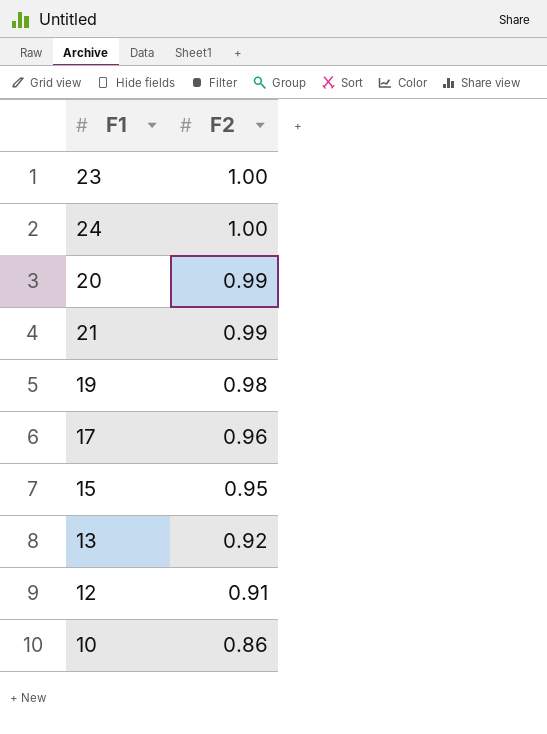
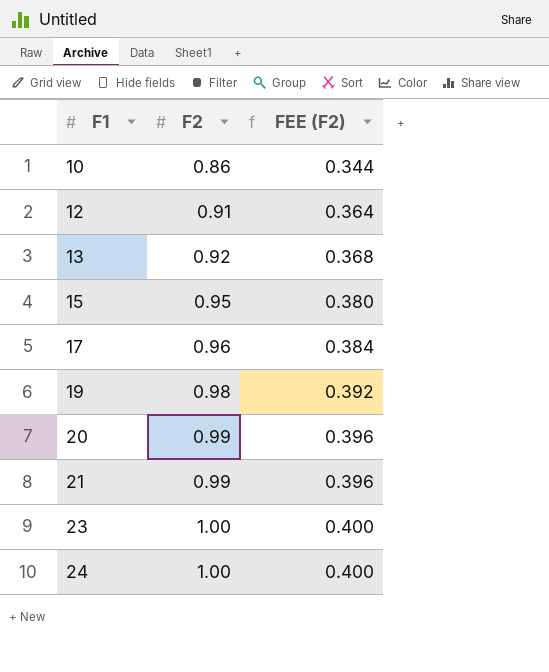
row order: F2 descending -> F1 ascending
column FEE (F2) | formula: none -> [F2] * 0.4

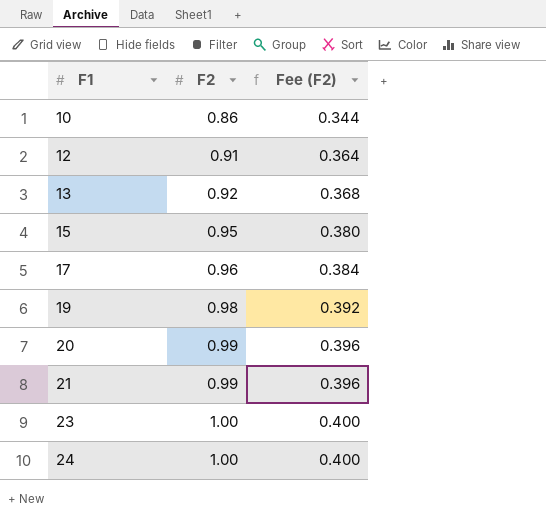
column name: FEE (F2) -> Fee (F2)

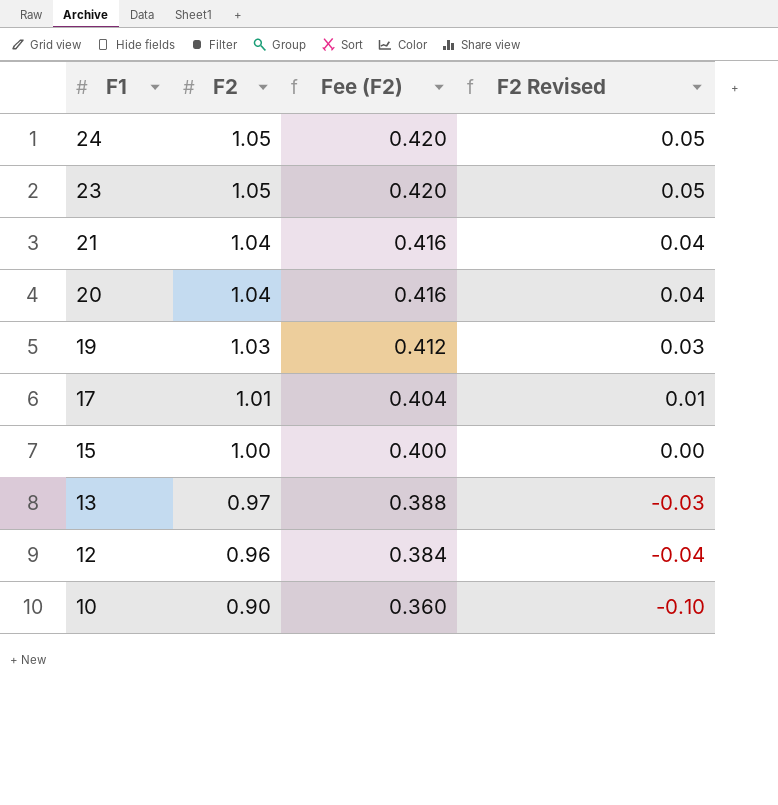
row order: F1 ascending -> F1 descending
column F2 Revised | formula: none -> [F2] - 1
24 | F2: 1.00 -> 1.05
24 | Fee (F2): 0.400 -> 0.420
23 | F2: 1.00 -> 1.05
23 | Fee (F2): 0.400 -> 0.420
21 | F2: 0.99 -> 1.04
21 | Fee (F2): 0.396 -> 0.416
20 | F2: 0.99 -> 1.04
20 | Fee (F2): 0.396 -> 0.416
19 | F2: 0.98 -> 1.03
19 | Fee (F2): 0.392 -> 0.412
17 | F2: 0.96 -> 1.01
17 | Fee (F2): 0.384 -> 0.404
15 | F2: 0.95 -> 1.00
15 | Fee (F2): 0.380 -> 0.400
13 | F2: 0.92 -> 0.97
13 | Fee (F2): 0.368 -> 0.388
12 | F2: 0.91 -> 0.96
12 | Fee (F2): 0.364 -> 0.384
10 | F2: 0.86 -> 0.90
10 | Fee (F2): 0.344 -> 0.360

